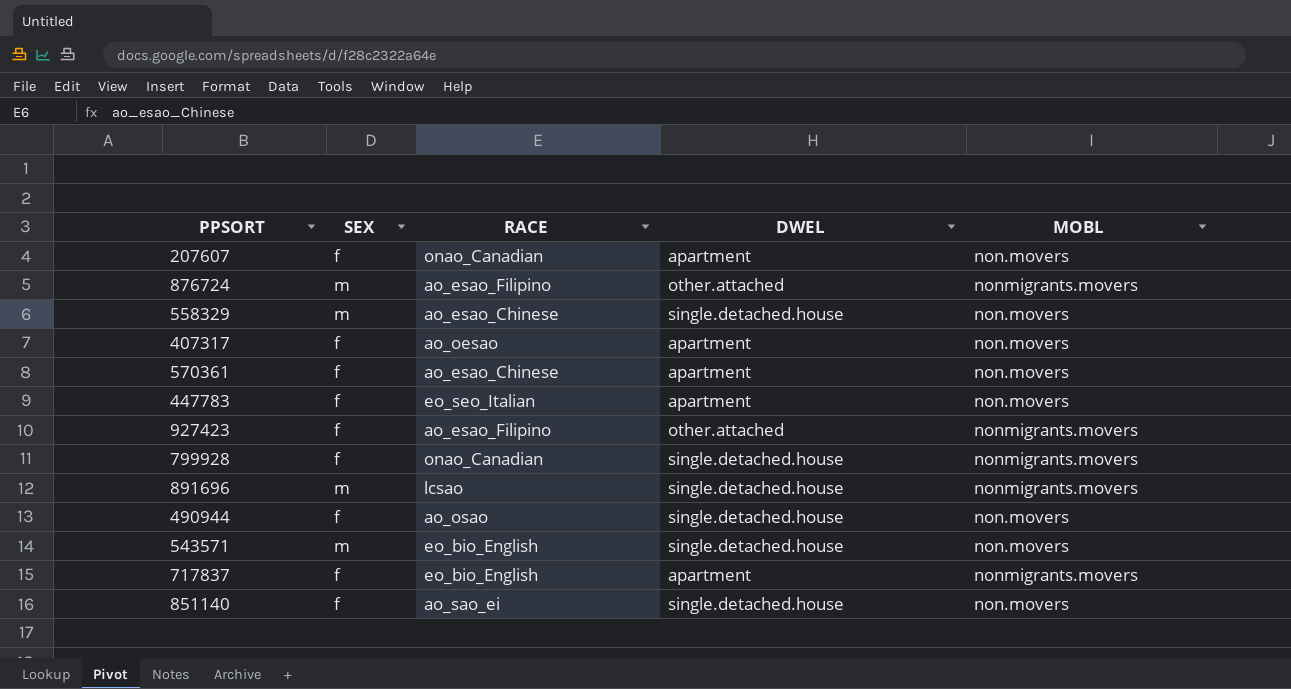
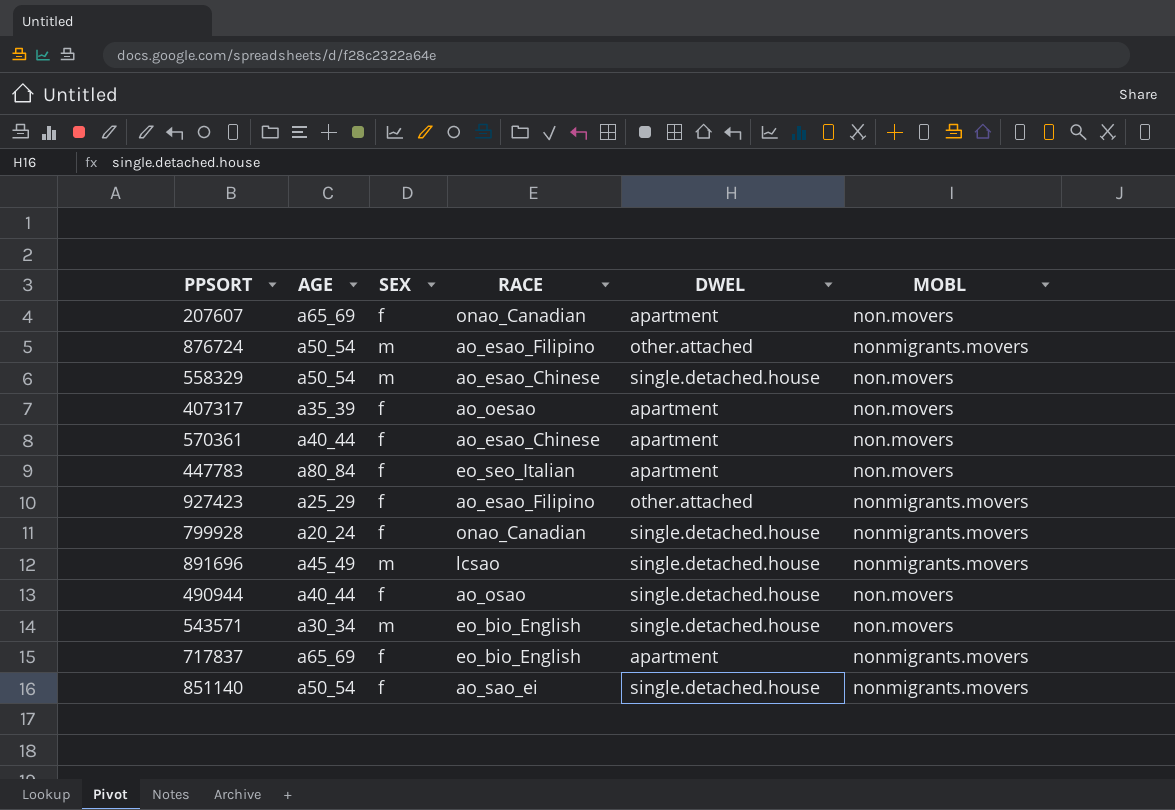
column AGE | position: none -> 2
851140 | MOBL: non.movers -> nonmigrants.movers

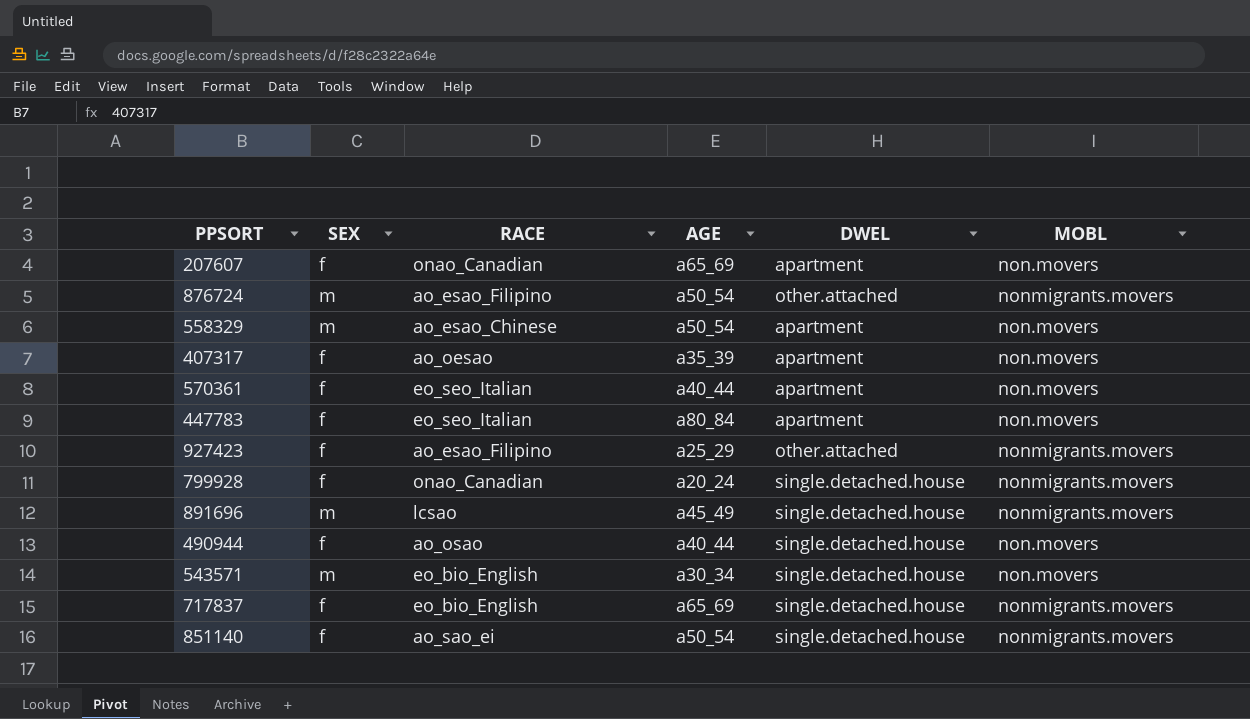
column AGE | position: 2 -> 4
558329 | DWEL: single.detached.house -> apartment
570361 | RACE: ao_esao_Chinese -> eo_seo_Italian
717837 | DWEL: apartment -> single.detached.house

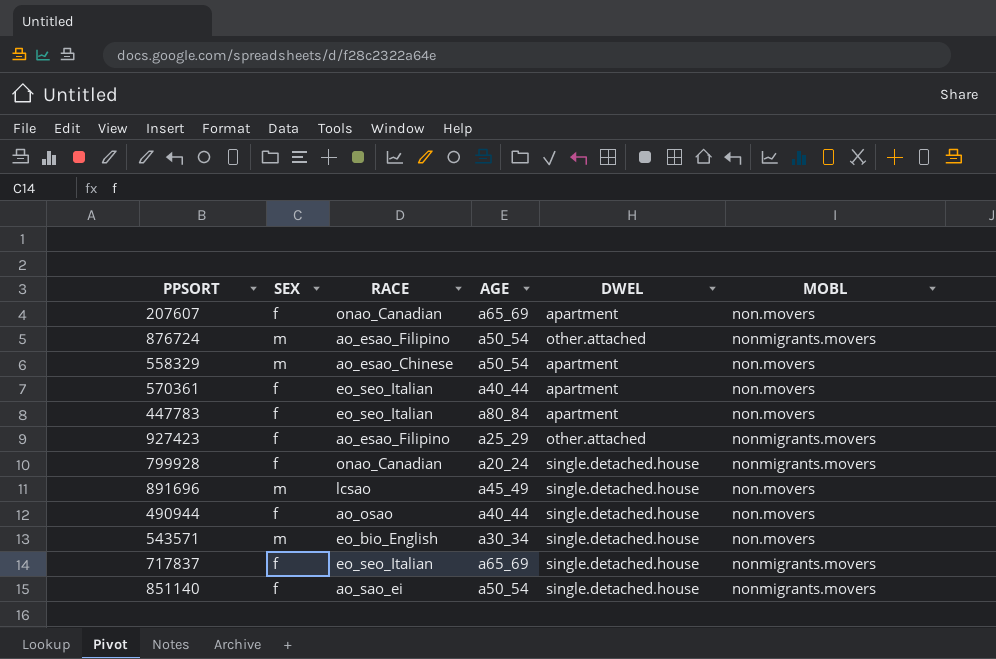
row 407317: f | ao_oesao | a35_39 | apartment | non.movers -> none
891696 | MOBL: nonmigrants.movers -> non.movers
717837 | RACE: eo_bio_English -> eo_seo_Italian

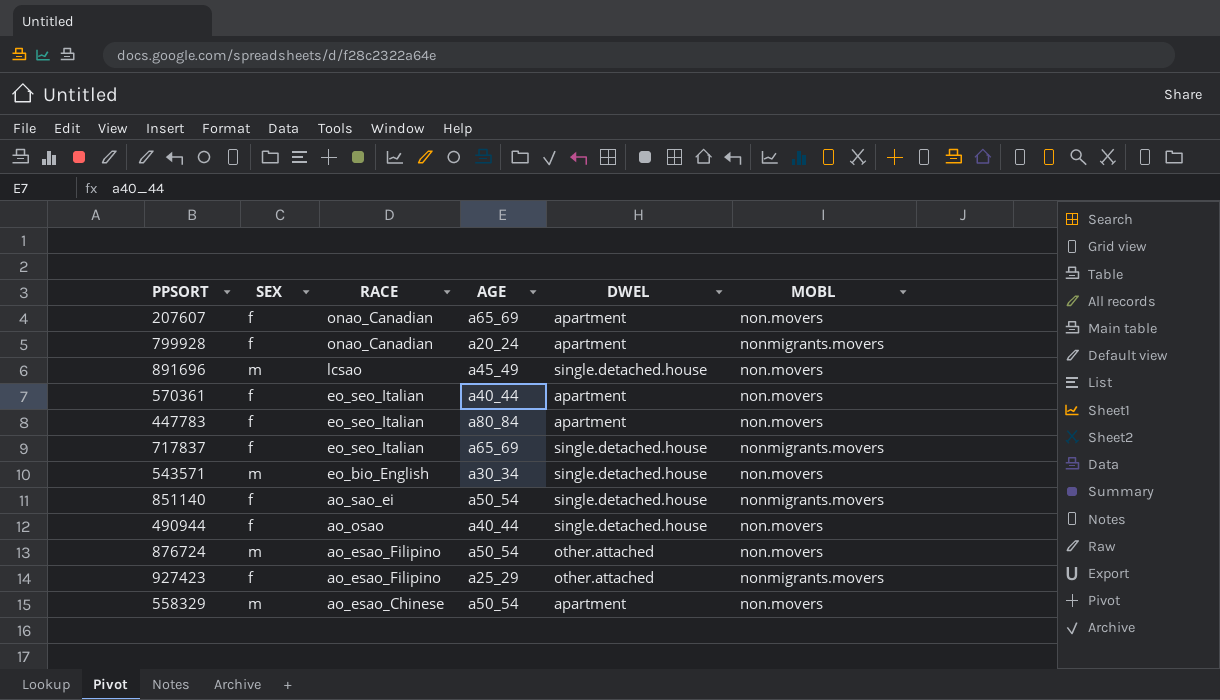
row order: none -> RACE descending
799928 | DWEL: single.detached.house -> apartment
876724 | MOBL: nonmigrants.movers -> non.movers

